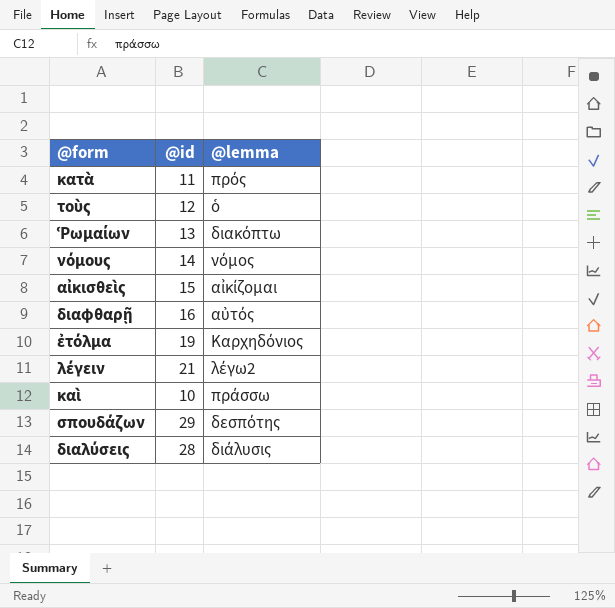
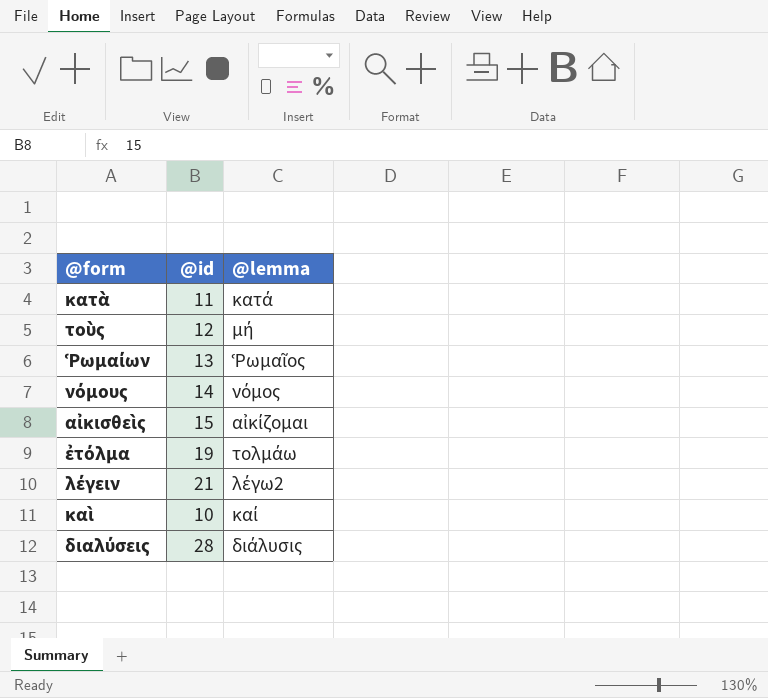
row διαφθαρῇ: 16 | αὐτός -> none
row σπουδάζων: 29 | δεσπότης -> none
κατὰ | @lemma: πρός -> κατά
τοὺς | @lemma: ὁ -> μή
Ῥωμαίων | @lemma: διακόπτω -> Ῥωμαῖος
ἐτόλμα | @lemma: Καρχηδόνιος -> τολμάω
καὶ | @lemma: πράσσω -> καί

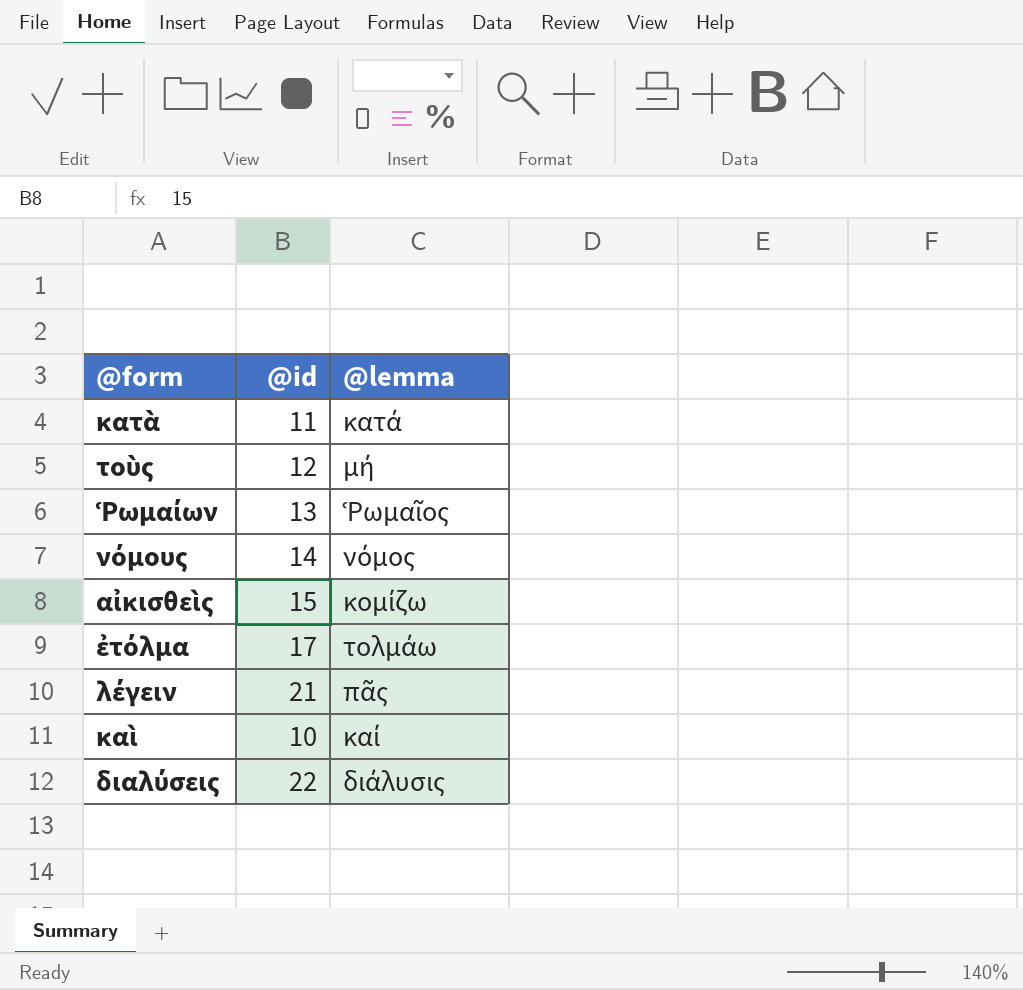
αἰκισθεὶς | @lemma: αἰκίζομαι -> κομίζω
ἐτόλμα | @id: 19 -> 17
λέγειν | @lemma: λέγω2 -> πᾶς
διαλύσεις | @id: 28 -> 22

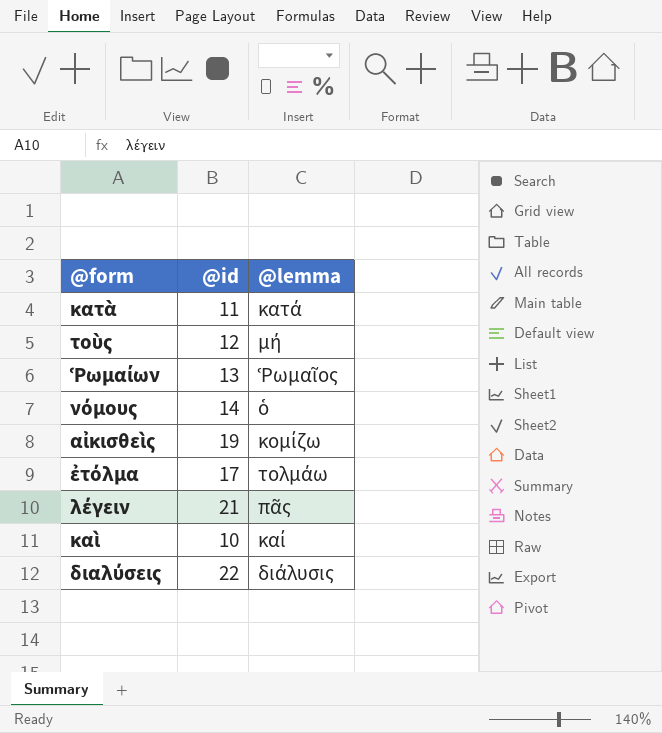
νόμους | @lemma: νόμος -> ὁ
αἰκισθεὶς | @id: 15 -> 19

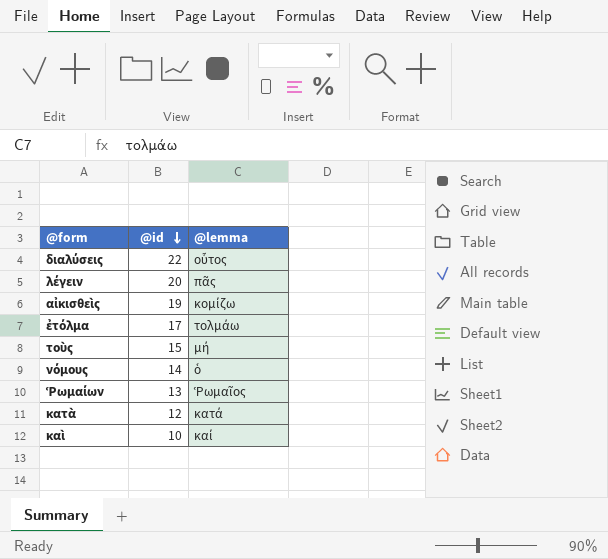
row order: none -> @id descending
διαλύσεις | @lemma: διάλυσις -> οὗτος
λέγειν | @id: 21 -> 20
τοὺς | @id: 12 -> 15
κατὰ | @id: 11 -> 12

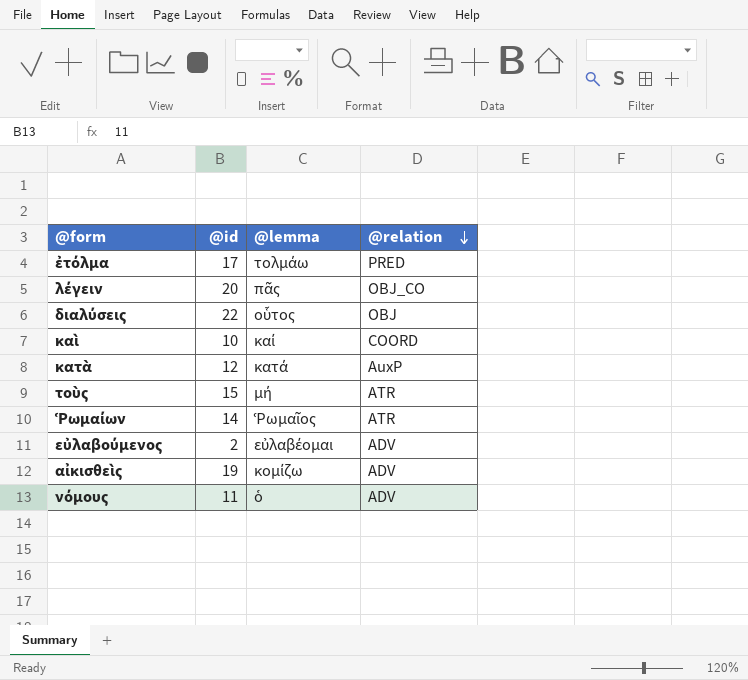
row order: @id descending -> @relation descending
column @relation | position: none -> 4
Ῥωμαίων | @id: 13 -> 14
row εὐλαβούμενος: none -> 2 | εὐλαβέομαι | ADV
νόμους | @id: 14 -> 11

